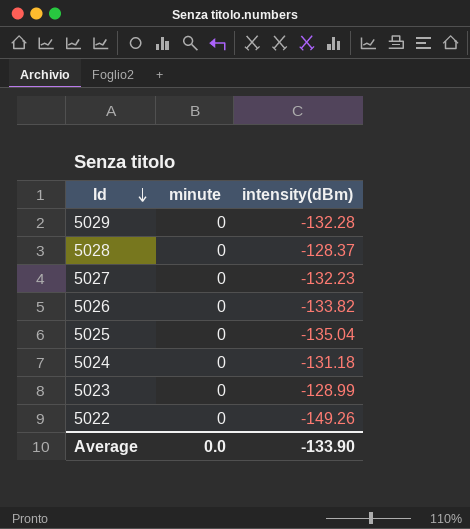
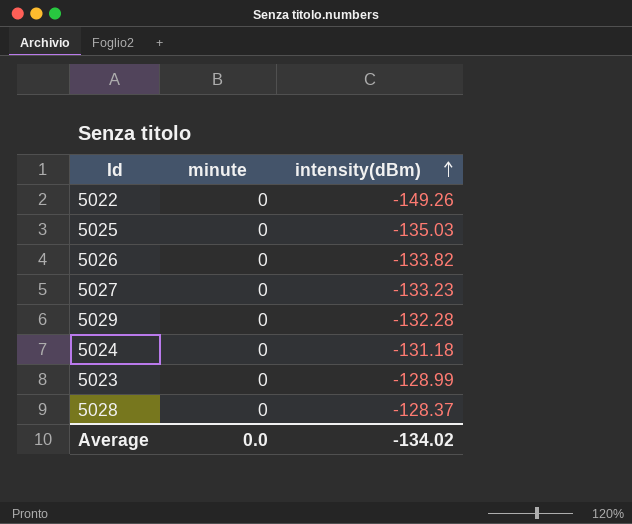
row order: Id descending -> intensity(dBm) ascending
5025 | intensity(dBm): -135.04 -> -135.03
5027 | intensity(dBm): -132.23 -> -133.23
Average | intensity(dBm): -133.90 -> -134.02

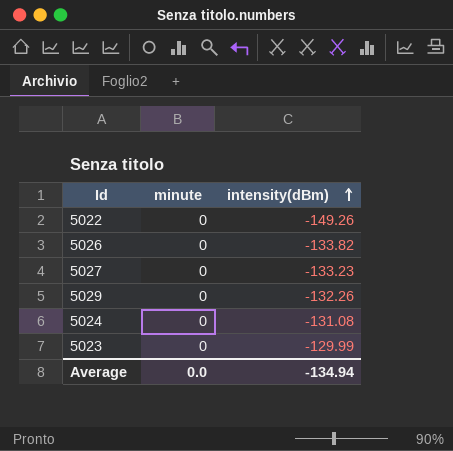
row 5025: 0 | -135.03 -> none
row 5028: 0 | -128.37 -> none
5029 | intensity(dBm): -132.28 -> -132.26
5024 | intensity(dBm): -131.18 -> -131.08
5023 | intensity(dBm): -128.99 -> -129.99
Average | intensity(dBm): -134.02 -> -134.94

